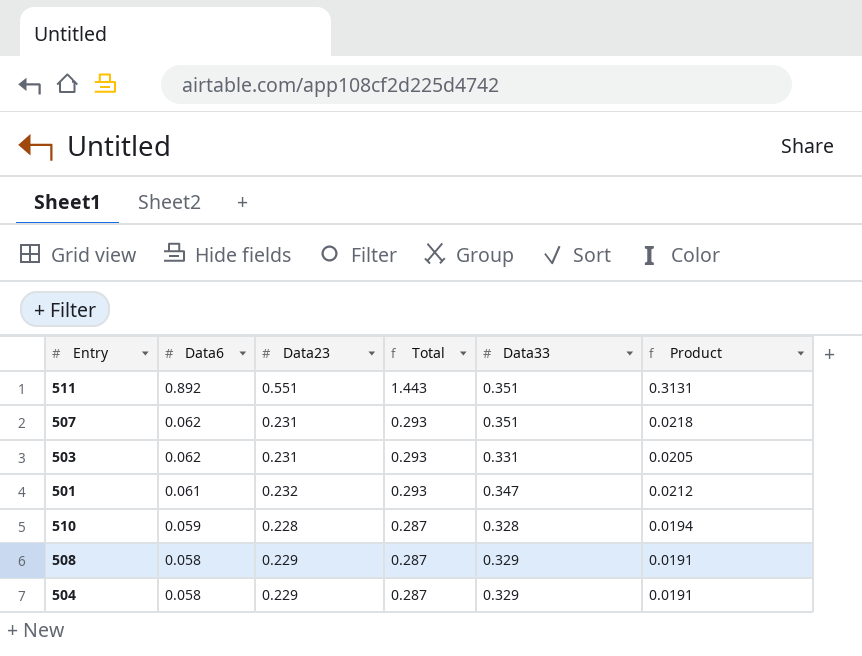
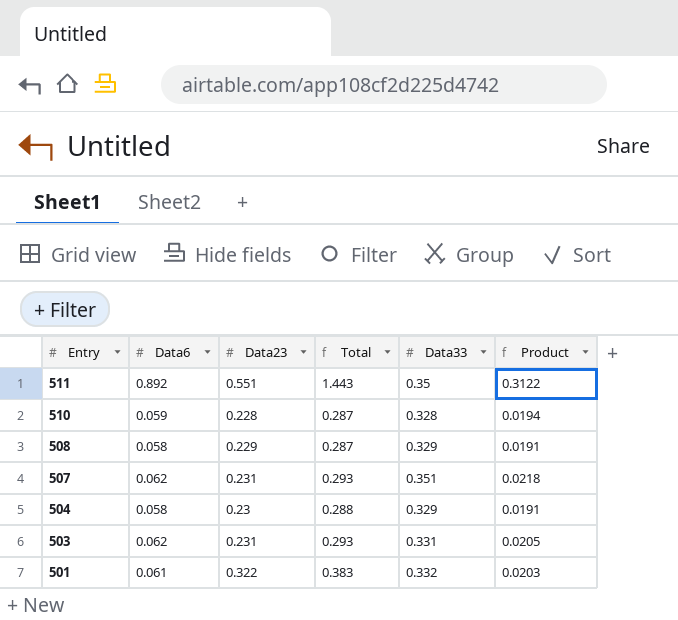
row order: Data6 descending -> Entry descending
511 | Data33: 0.351 -> 0.35
511 | Product: 0.3131 -> 0.3122
504 | Data23: 0.229 -> 0.23
504 | Total: 0.287 -> 0.288
501 | Data23: 0.232 -> 0.322
501 | Total: 0.293 -> 0.383
501 | Data33: 0.347 -> 0.332
501 | Product: 0.0212 -> 0.0203

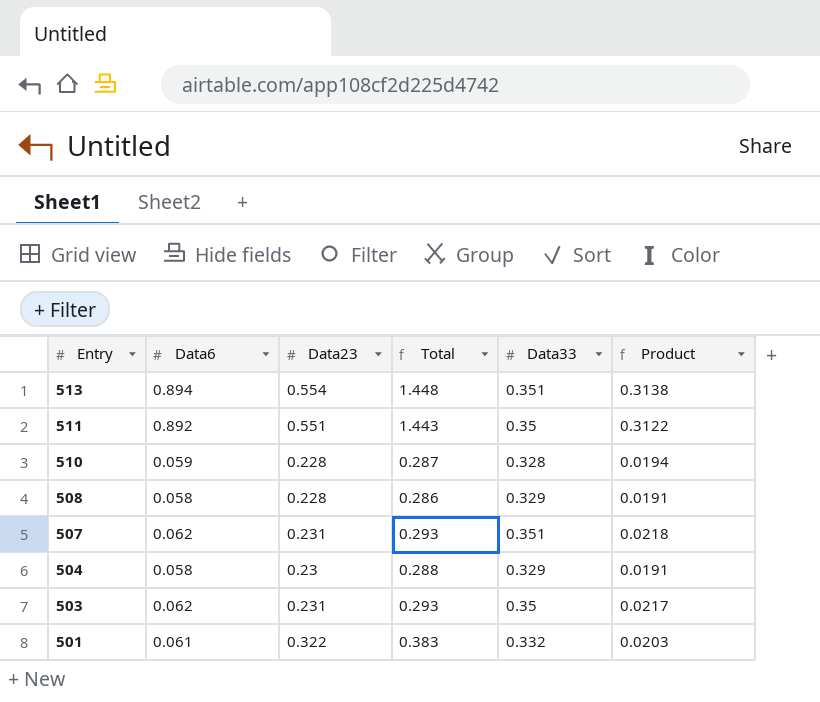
row 513: none -> 0.894 | 0.554 | 1.448 | 0.351 | 0.3138
508 | Data23: 0.229 -> 0.228
508 | Total: 0.287 -> 0.286
503 | Data33: 0.331 -> 0.35
503 | Product: 0.0205 -> 0.0217

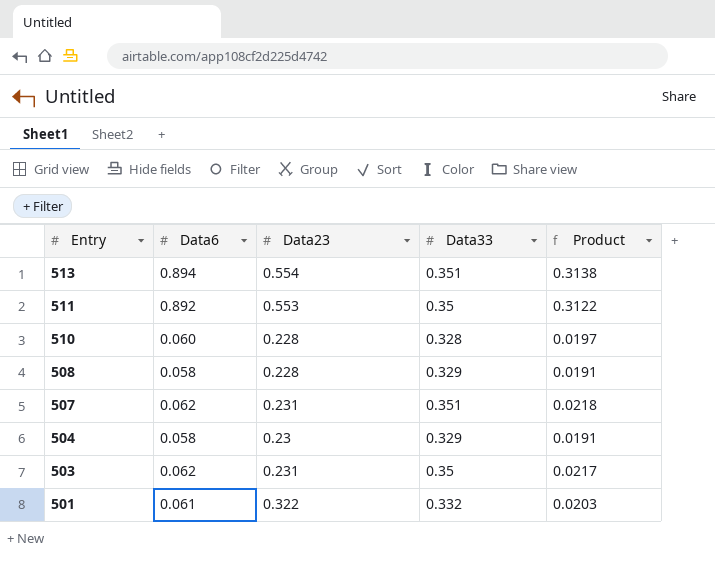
column Total | formula: [Data6] + [Data23] -> none
511 | Data23: 0.551 -> 0.553
510 | Data6: 0.059 -> 0.060
510 | Product: 0.0194 -> 0.0197

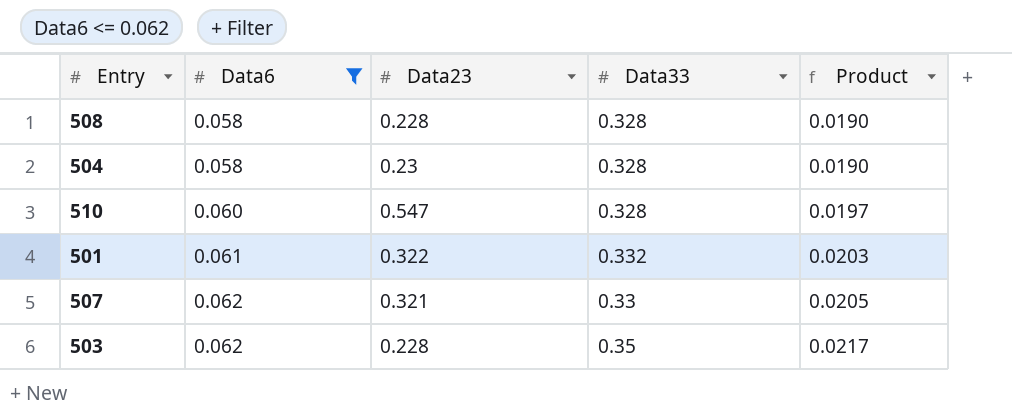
filter: none -> Data6 <= 0.062
row order: Entry descending -> Data6 ascending
508 | Data33: 0.329 -> 0.328
508 | Product: 0.0191 -> 0.0190
504 | Data33: 0.329 -> 0.328
504 | Product: 0.0191 -> 0.0190
510 | Data23: 0.228 -> 0.547
507 | Data23: 0.231 -> 0.321
507 | Data33: 0.351 -> 0.33
507 | Product: 0.0218 -> 0.0205
503 | Data23: 0.231 -> 0.228

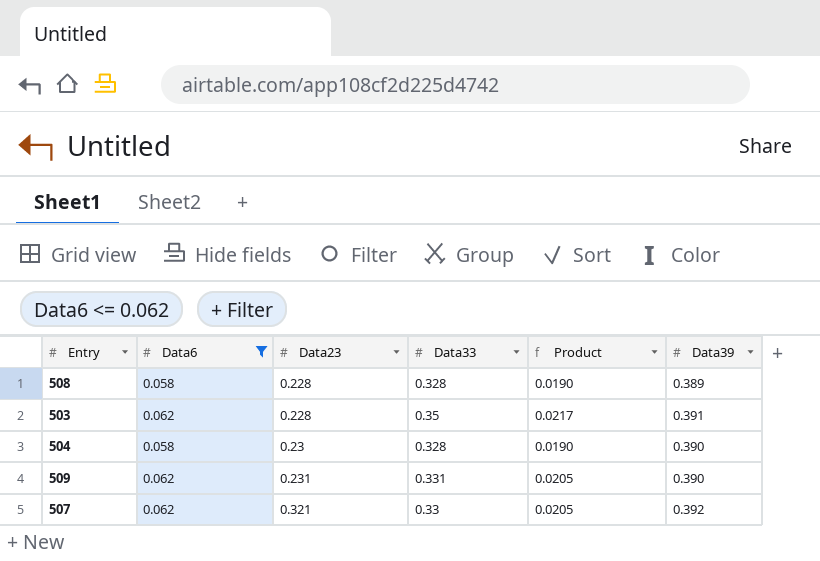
row order: Data6 ascending -> Data23 ascending
column Data39 | position: none -> 6
row 510: 0.060 | 0.547 | 0.328 | 0.0197 -> none
row 501: 0.061 | 0.322 | 0.332 | 0.0203 -> none
row 509: none -> 0.062 | 0.231 | 0.331 | 0.0205 | 0.390

